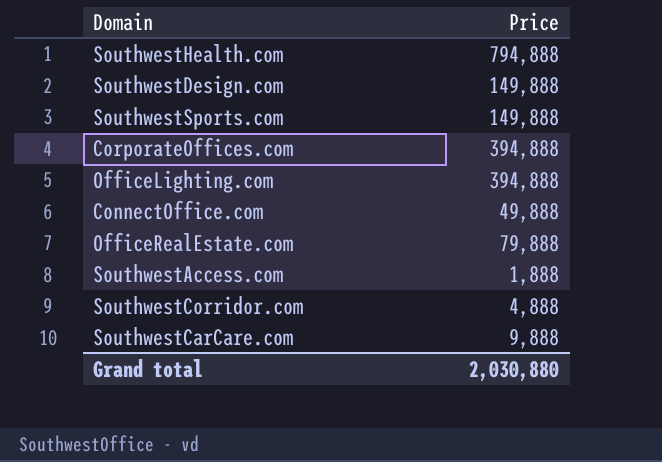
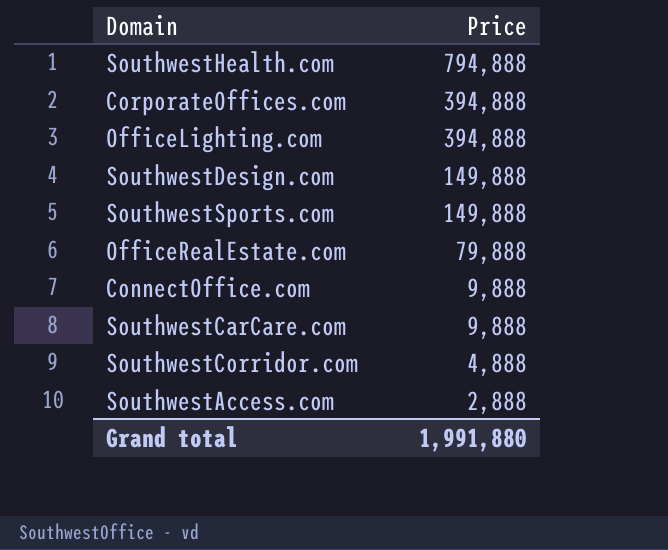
row order: none -> Price descending
ConnectOffice.com | Price: 49,888 -> 9,888
SouthwestAccess.com | Price: 1,888 -> 2,888
Grand total | Price: 2,030,880 -> 1,991,880

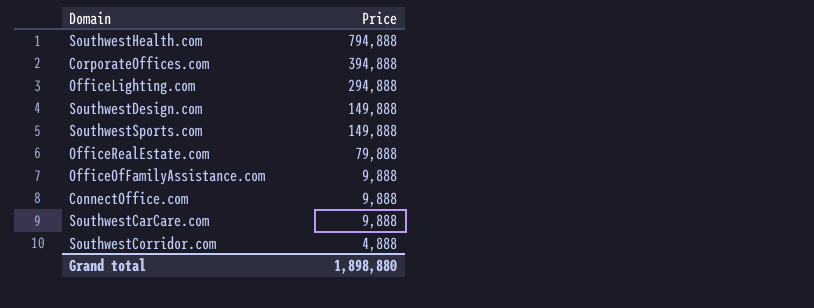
row SouthwestAccess.com: 2,888 -> none
OfficeLighting.com | Price: 394,888 -> 294,888
row OfficeOfFamilyAssistance.com: none -> 9,888
Grand total | Price: 1,991,880 -> 1,898,880

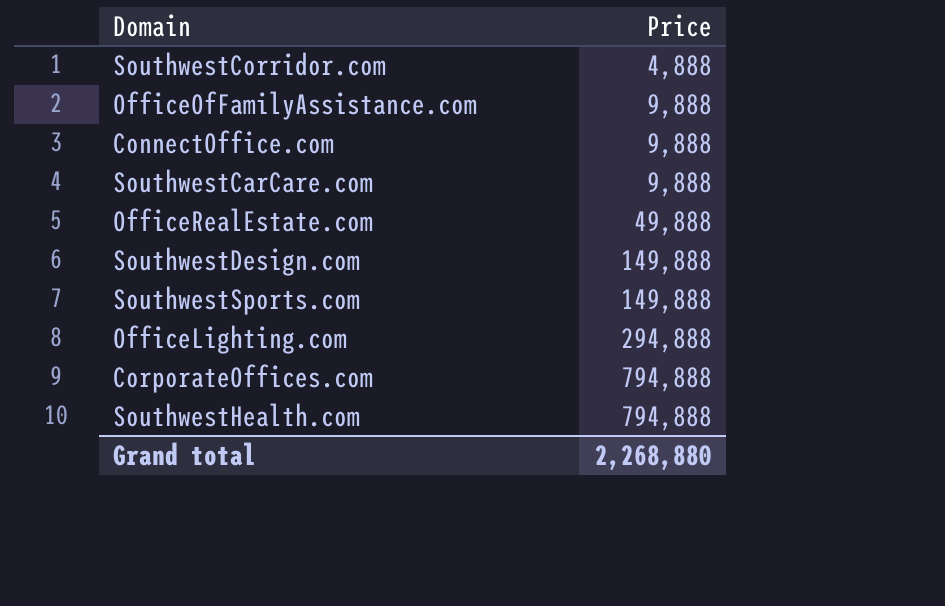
row order: Price descending -> Price ascending
OfficeRealEstate.com | Price: 79,888 -> 49,888
CorporateOffices.com | Price: 394,888 -> 794,888
Grand total | Price: 1,898,880 -> 2,268,880

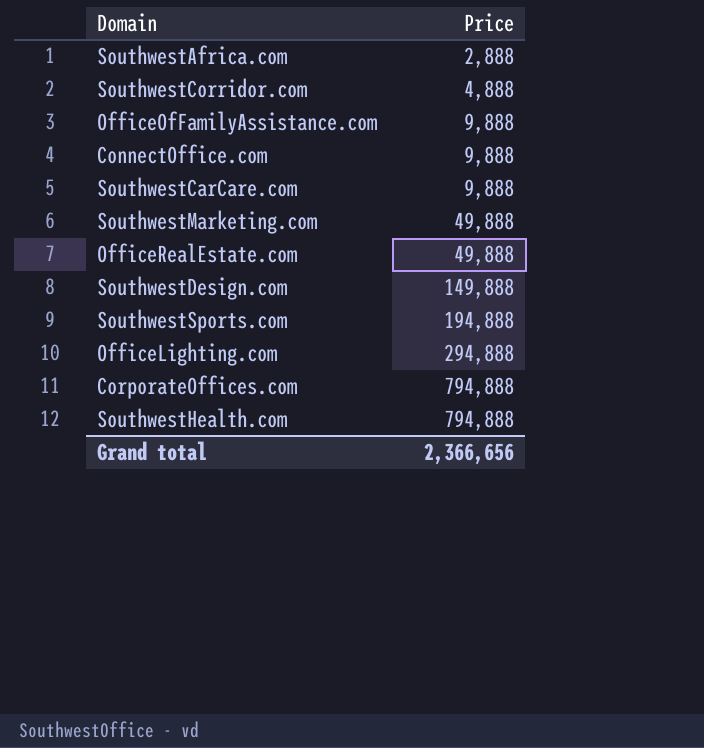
row SouthwestAfrica.com: none -> 2,888
row SouthwestMarketing.com: none -> 49,888
SouthwestSports.com | Price: 149,888 -> 194,888
Grand total | Price: 2,268,880 -> 2,366,656

